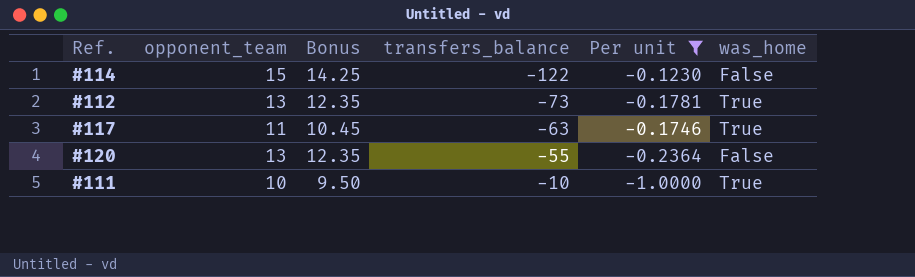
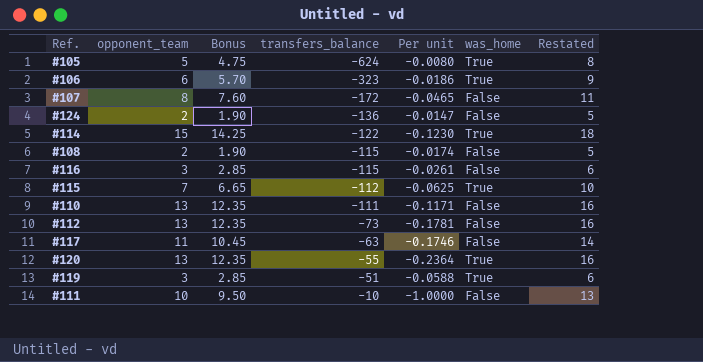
filter: Per unit <= -0.1230 -> none
column Restated | formula: none -> [opponent_team] + 3
#114 | was_home: False -> True
#112 | was_home: True -> False
#117 | was_home: True -> False
#120 | was_home: False -> True
#111 | was_home: True -> False

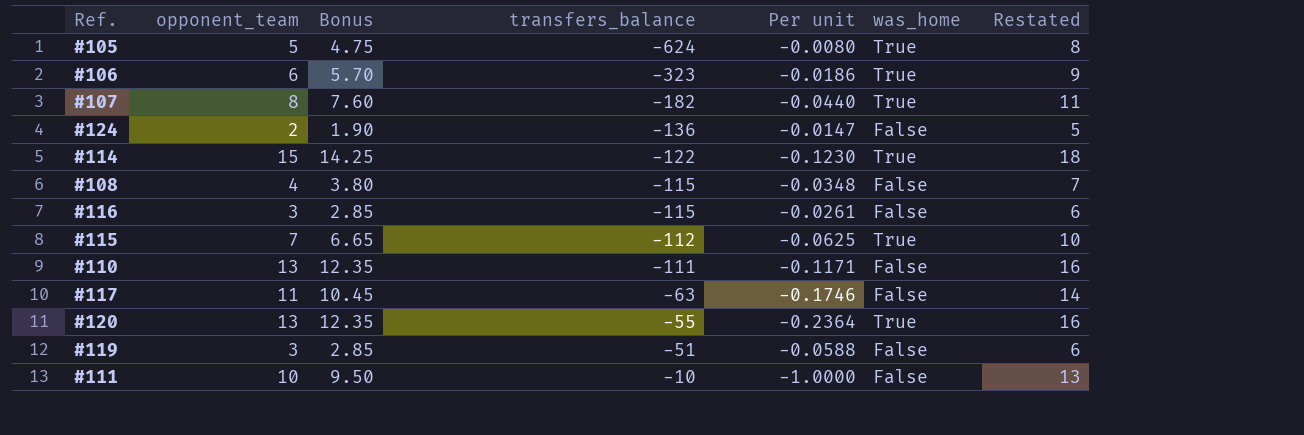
row #112: 13 | 12.35 | -73 | -0.1781 | False | 16 -> none
#107 | transfers_balance: -172 -> -182
#107 | Per unit: -0.0465 -> -0.0440
#107 | was_home: False -> True
#108 | opponent_team: 2 -> 4
#108 | Bonus: 1.90 -> 3.80
#108 | Per unit: -0.0174 -> -0.0348
#108 | Restated: 5 -> 7
#119 | was_home: True -> False

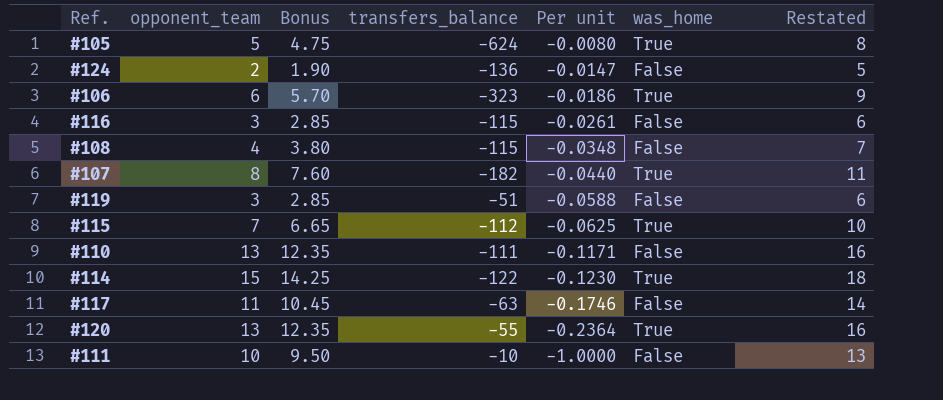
row order: transfers_balance ascending -> Per unit descending

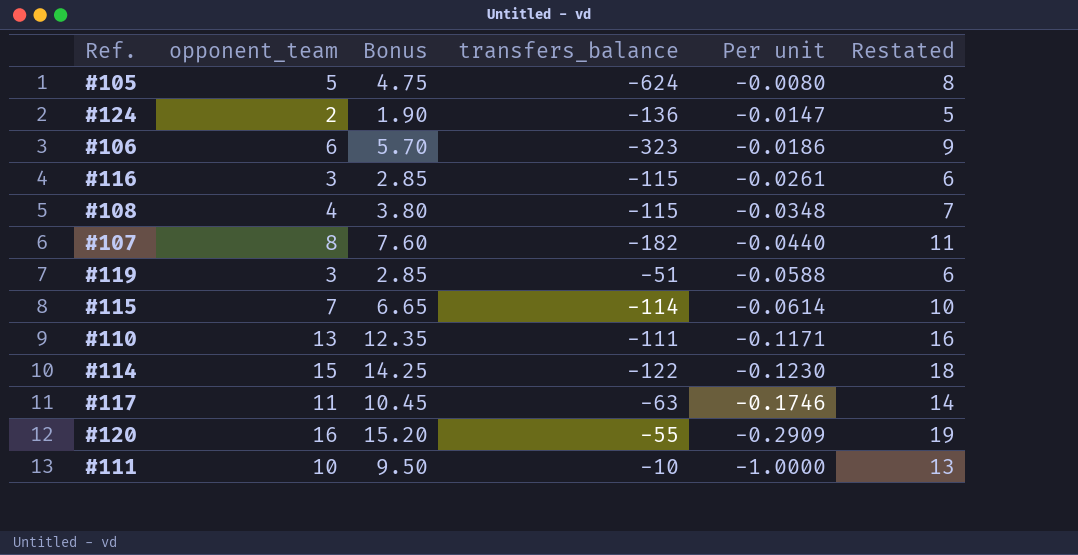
column was_home | position: 6 -> none
#115 | transfers_balance: -112 -> -114
#115 | Per unit: -0.0625 -> -0.0614
#120 | opponent_team: 13 -> 16
#120 | Bonus: 12.35 -> 15.20
#120 | Per unit: -0.2364 -> -0.2909
#120 | Restated: 16 -> 19

